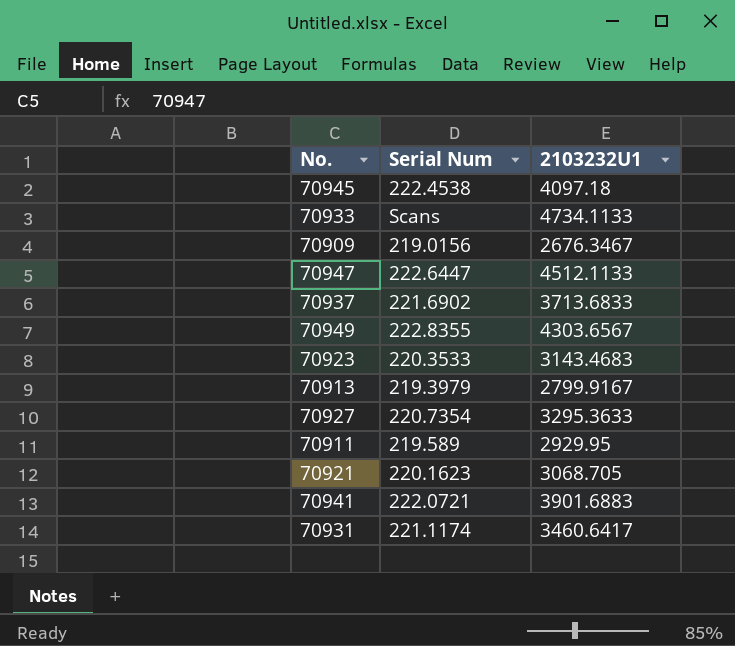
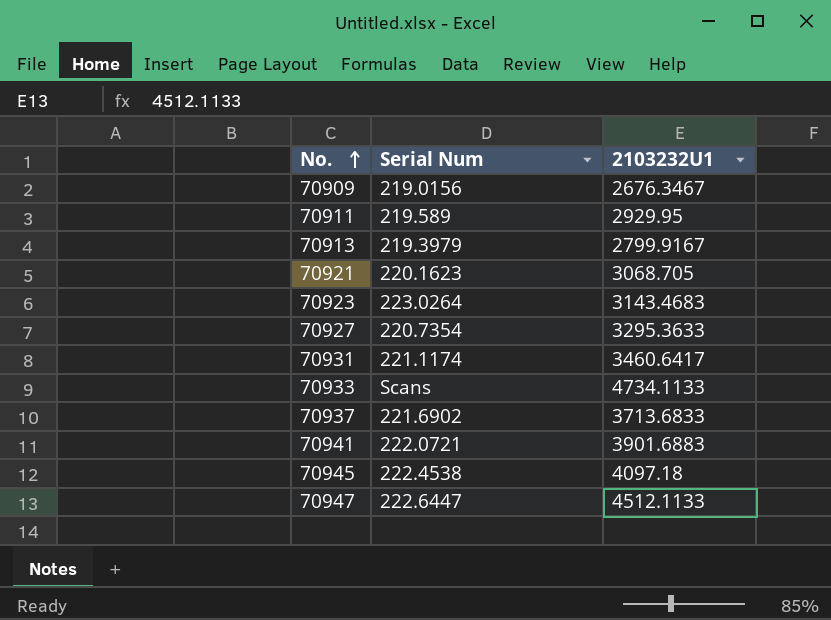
row order: none -> No. ascending
row 70949: 222.8355 | 4303.6567 -> none
70923 | Serial Num: 220.3533 -> 223.0264

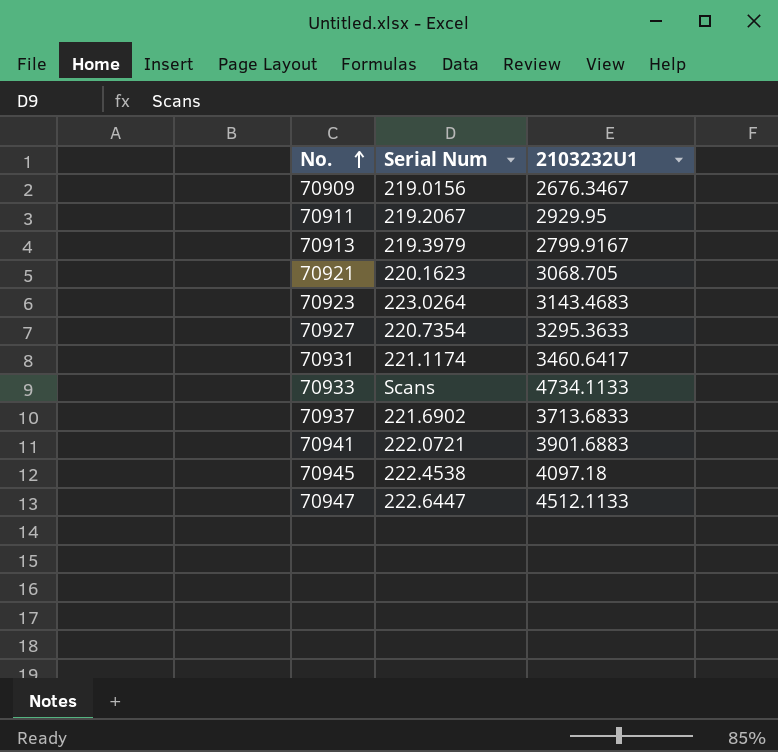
70911 | Serial Num: 219.589 -> 219.2067

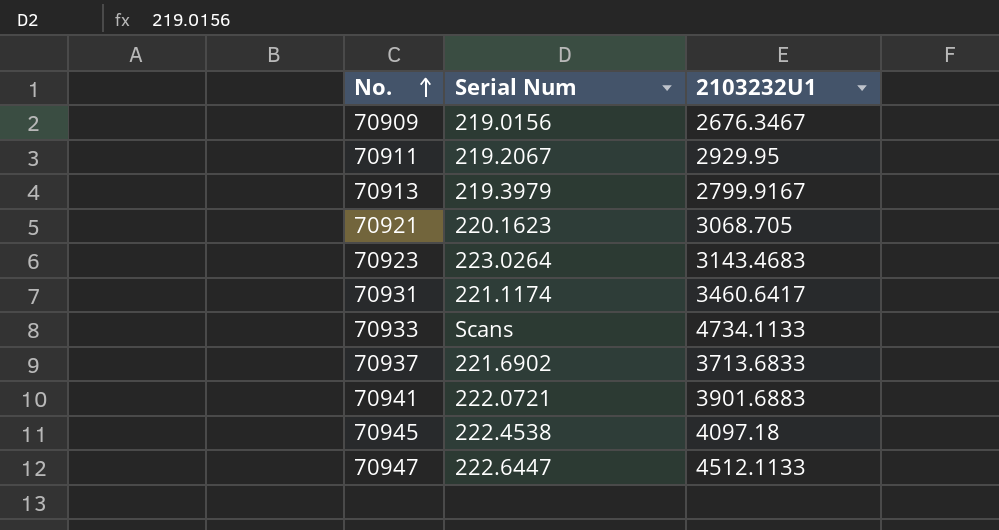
row 70927: 220.7354 | 3295.3633 -> none

